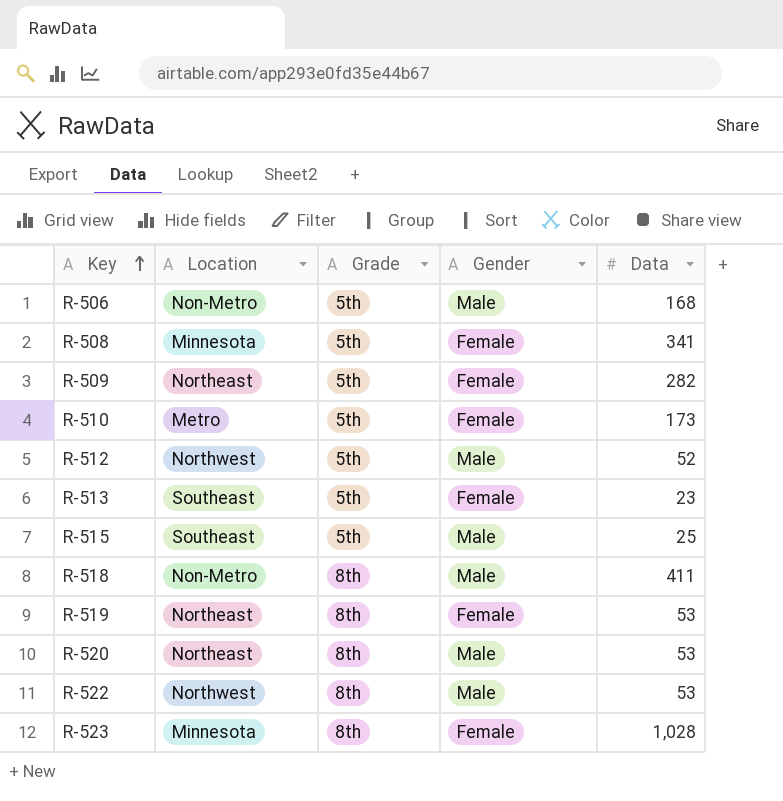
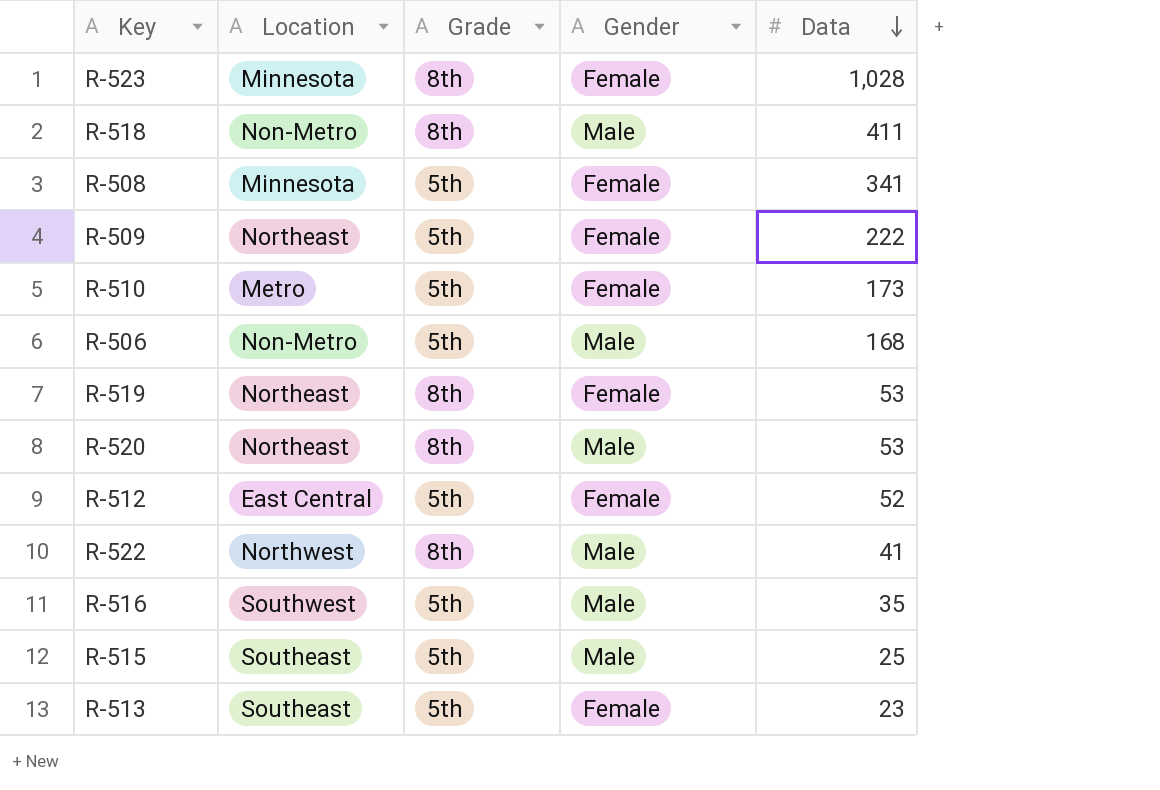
row order: Key ascending -> Data descending
R-509 | Data: 282 -> 222
R-512 | Location: Northwest -> East Central
R-512 | Gender: Male -> Female
R-522 | Data: 53 -> 41
row R-516: none -> Southwest | 5th | Male | 35

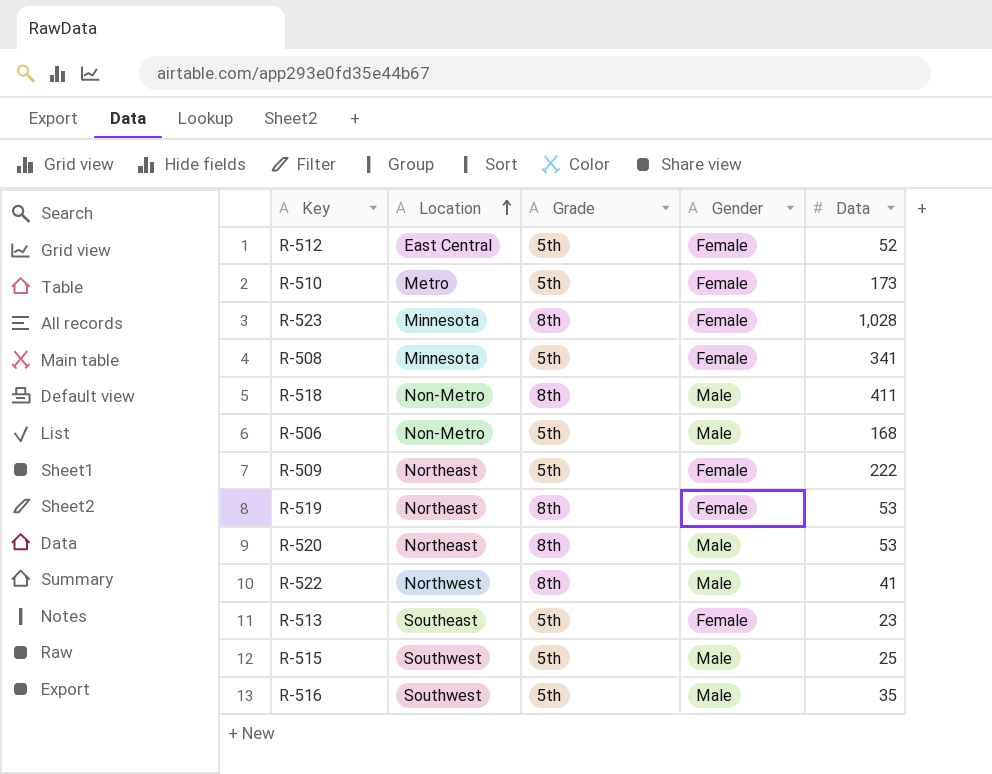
row order: Data descending -> Location ascending
R-515 | Location: Southeast -> Southwest

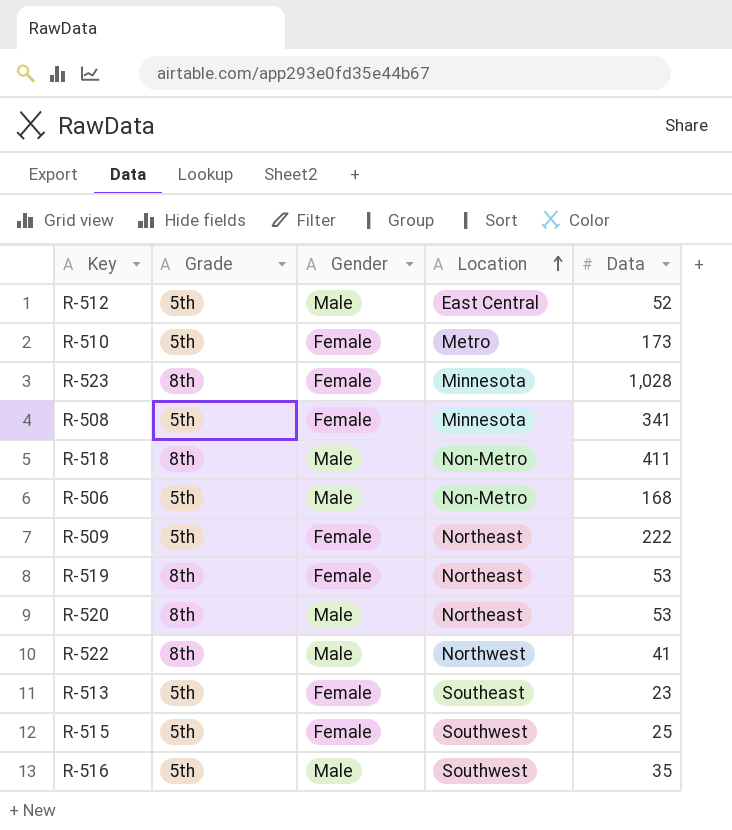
column Location | position: 2 -> 4
R-512 | Gender: Female -> Male
R-515 | Gender: Male -> Female

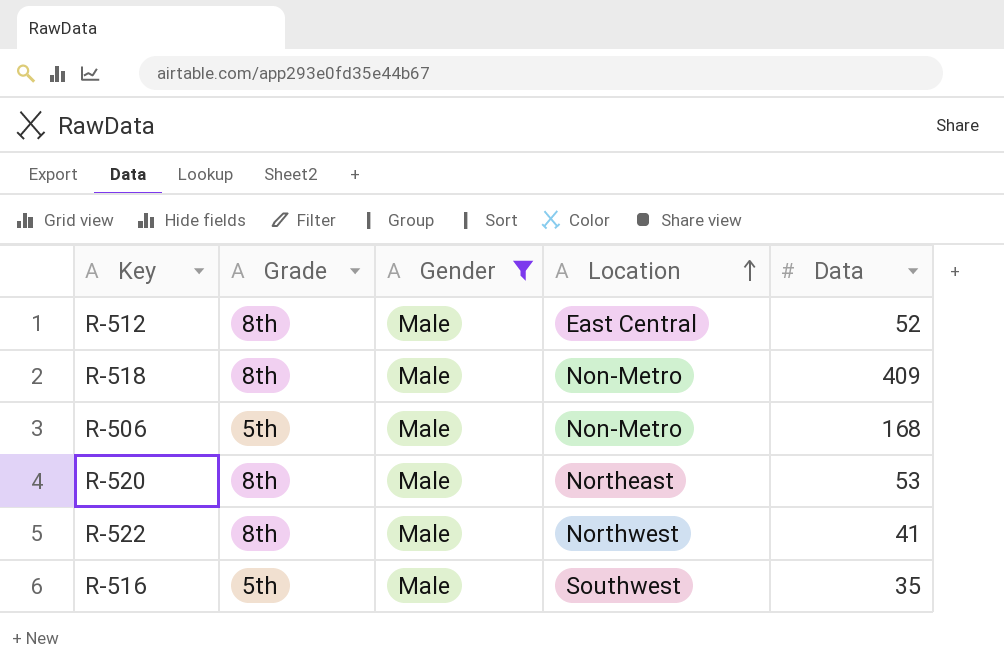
filter: none -> Gender = Male
R-512 | Grade: 5th -> 8th
R-518 | Data: 411 -> 409

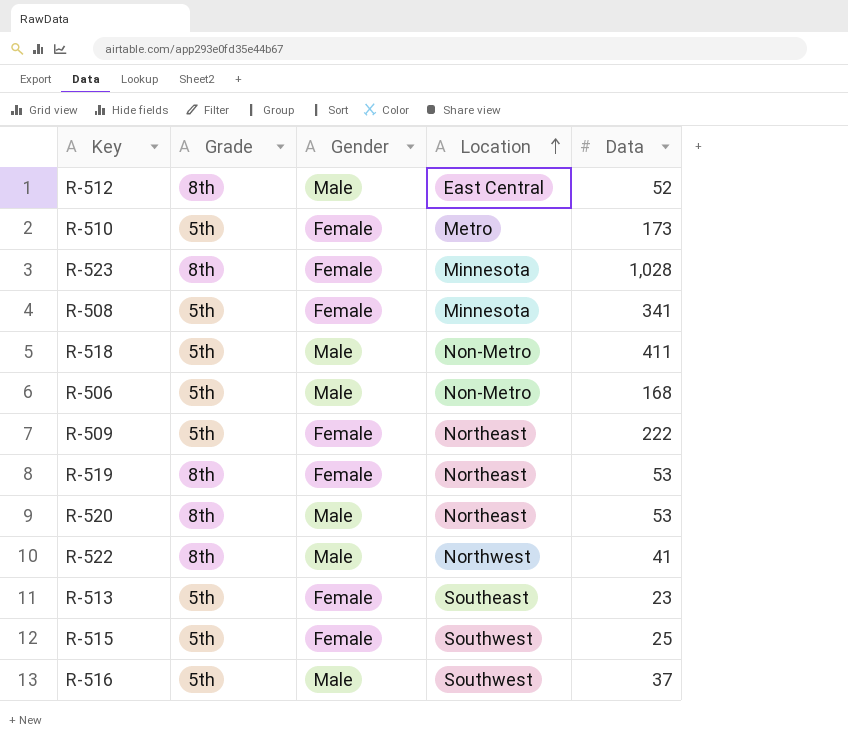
filter: Gender = Male -> none
R-518 | Grade: 8th -> 5th
R-518 | Data: 409 -> 411
R-516 | Data: 35 -> 37

